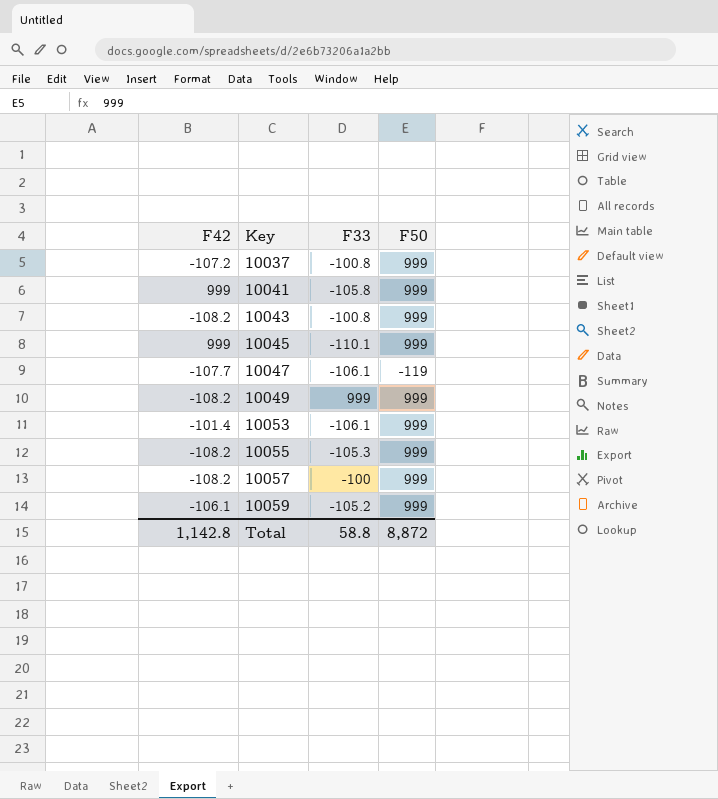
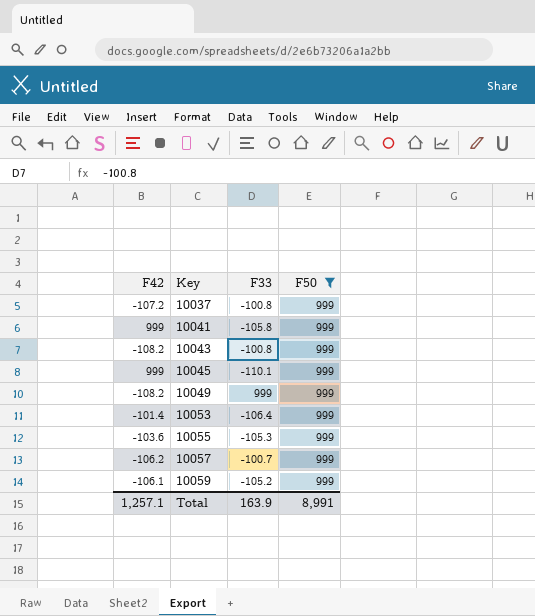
filter: none -> F50 = 999
10053 | F33: -106.1 -> -106.4
10055 | F42: -108.2 -> -103.6
10057 | F42: -108.2 -> -106.2
10057 | F33: -100 -> -100.7
Total | F42: 1,142.8 -> 1,257.1
Total | F33: 58.8 -> 163.9
Total | F50: 8,872 -> 8,991

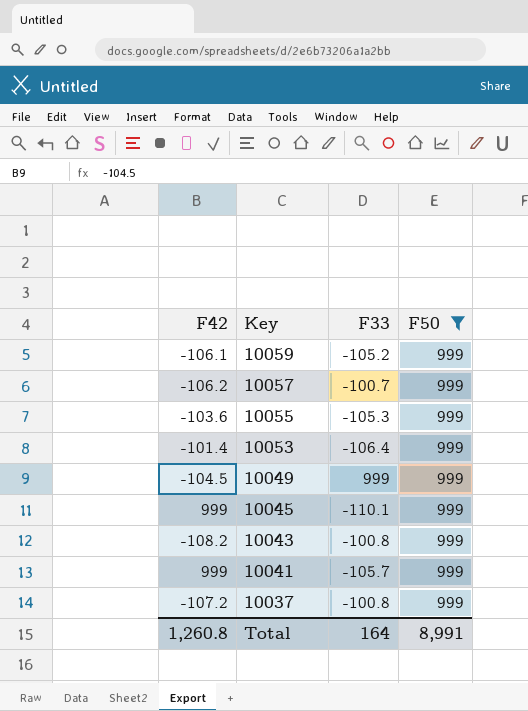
row order: Key ascending -> Key descending
10049 | F42: -108.2 -> -104.5
10041 | F33: -105.8 -> -105.7
Total | F42: 1,257.1 -> 1,260.8
Total | F33: 163.9 -> 164

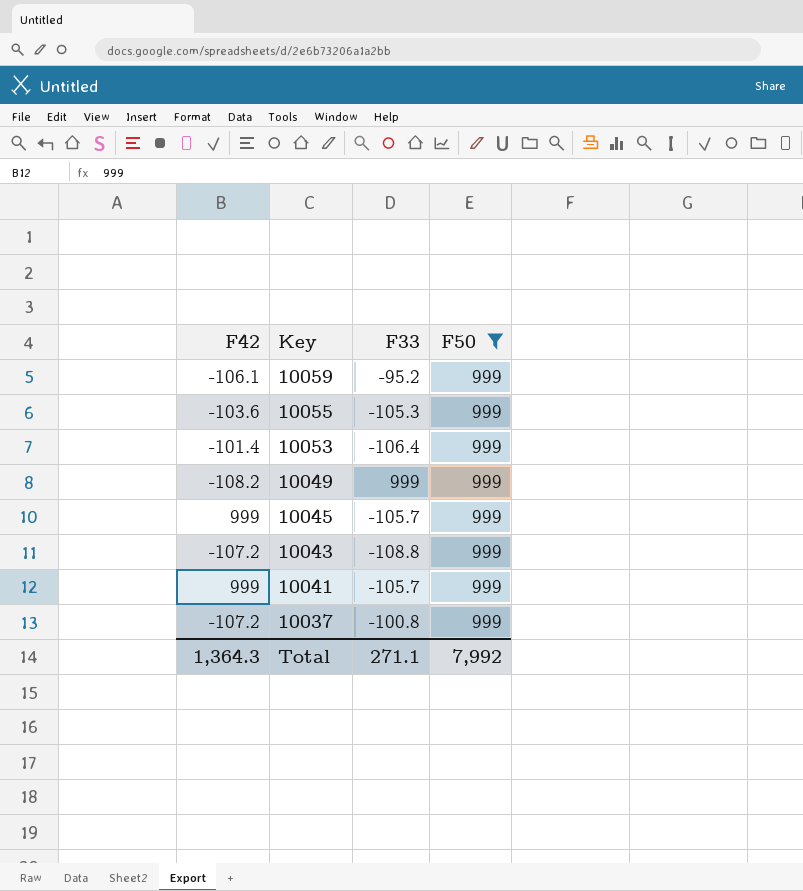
row 10057: -106.2 | -100.7 | 999 -> none
10059 | F33: -105.2 -> -95.2
10049 | F42: -104.5 -> -108.2
10045 | F33: -110.1 -> -105.7
10043 | F42: -108.2 -> -107.2
10043 | F33: -100.8 -> -108.8
Total | F42: 1,260.8 -> 1,364.3
Total | F33: 164 -> 271.1
Total | F50: 8,991 -> 7,992

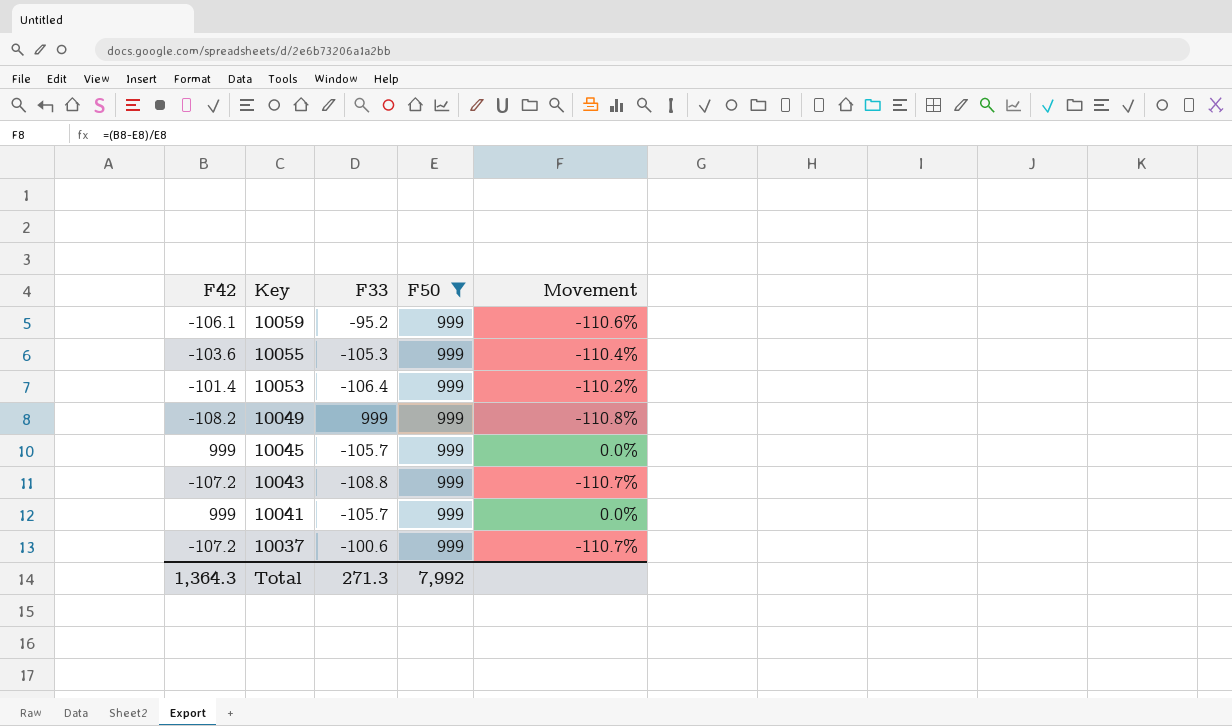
column Movement | formula: none -> ([F42] - [F50]) / [F50]
10037 | F33: -100.8 -> -100.6
Total | F33: 271.1 -> 271.3

